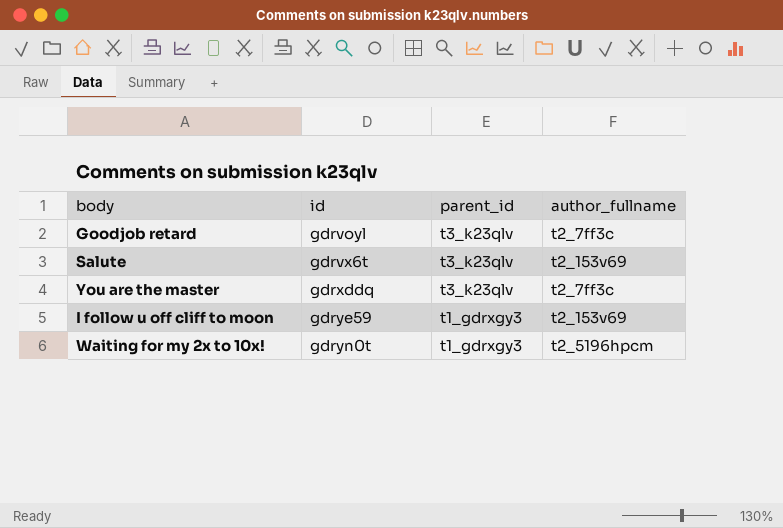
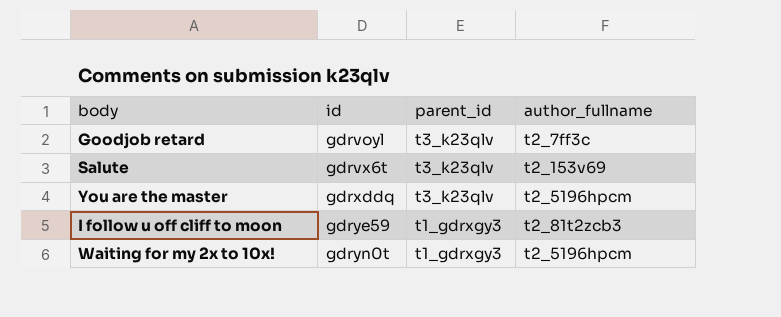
You are the master | author_fullname: t2_7ff3c -> t2_5196hpcm
I follow u off cliff to moon | author_fullname: t2_153v69 -> t2_81t2zcb3

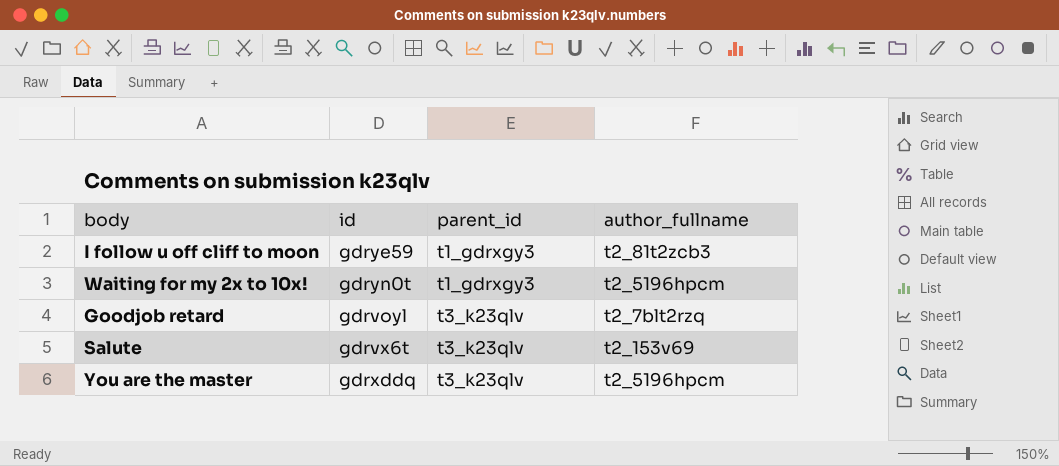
row order: id ascending -> parent_id ascending
Goodjob retard | author_fullname: t2_7ff3c -> t2_7blt2rzq

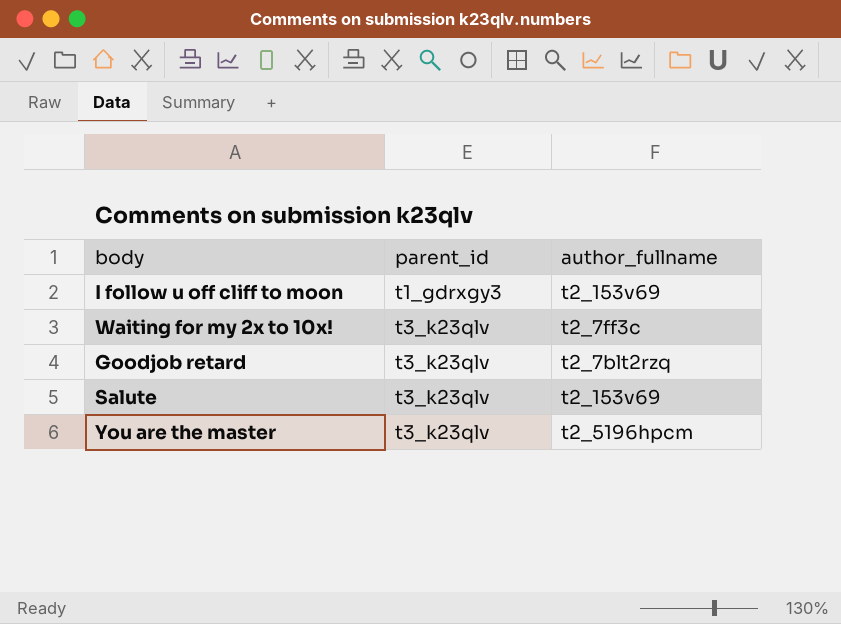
column id | position: 2 -> none
I follow u off cliff to moon | author_fullname: t2_81t2zcb3 -> t2_153v69
Waiting for my 2x to 10x! | parent_id: t1_gdrxgy3 -> t3_k23qlv
Waiting for my 2x to 10x! | author_fullname: t2_5196hpcm -> t2_7ff3c

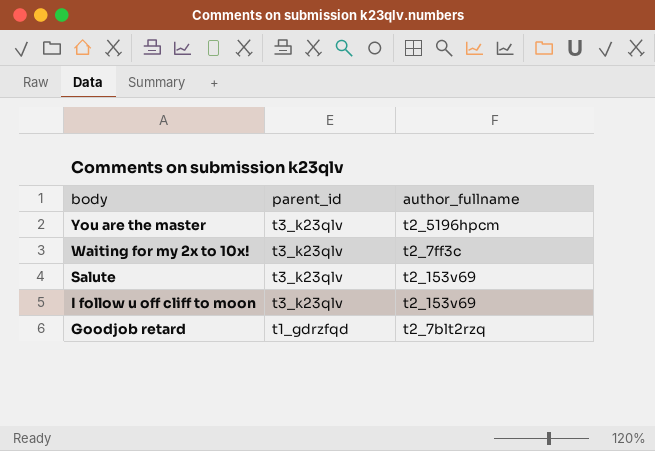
row order: parent_id ascending -> body descending
I follow u off cliff to moon | parent_id: t1_gdrxgy3 -> t3_k23qlv
Goodjob retard | parent_id: t3_k23qlv -> t1_gdrzfqd

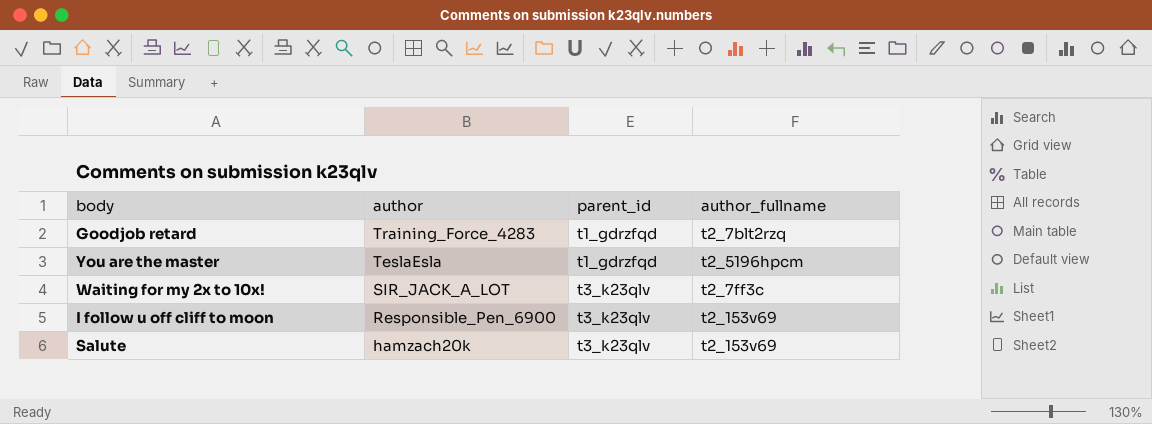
row order: body descending -> author descending
column author | position: none -> 2
You are the master | parent_id: t3_k23qlv -> t1_gdrzfqd

